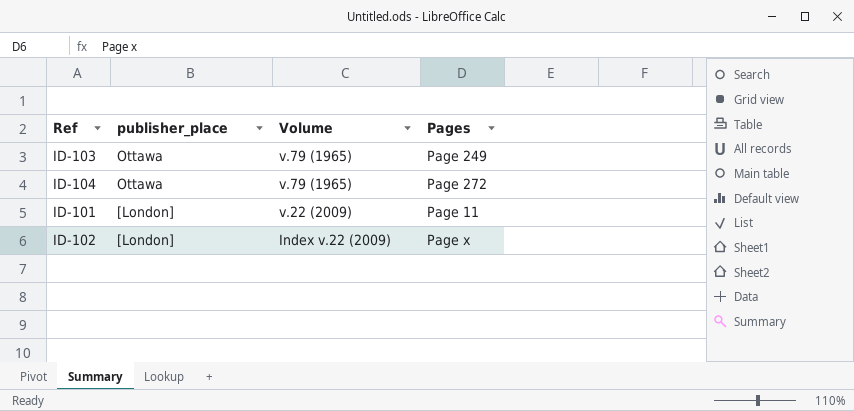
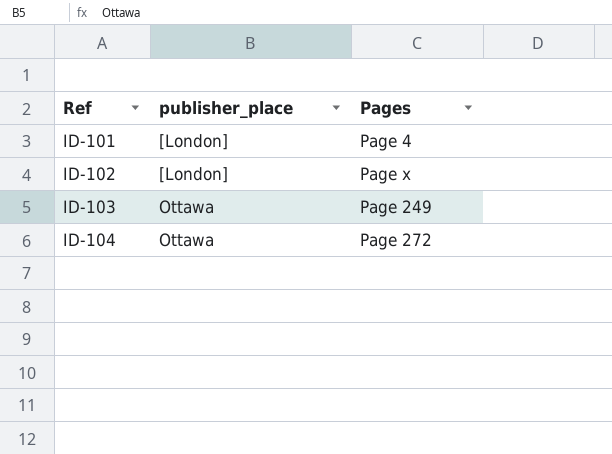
row order: publisher_place descending -> Ref ascending
column Volume | position: 3 -> none
ID-101 | Pages: Page 11 -> Page 4

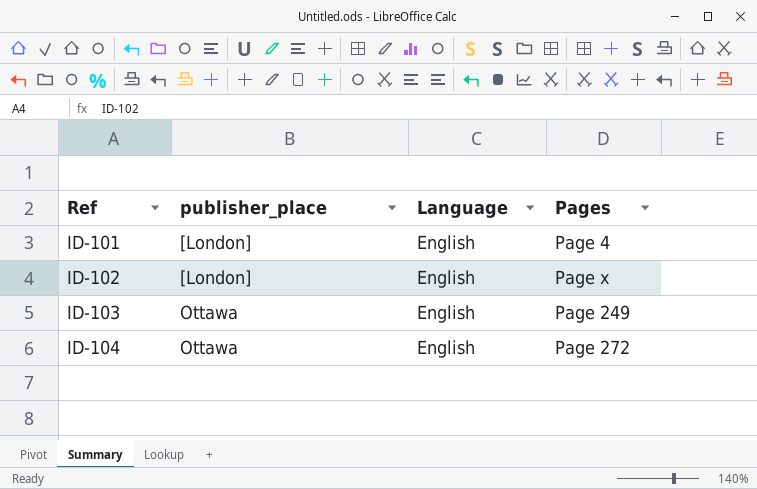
column Language | position: none -> 3

